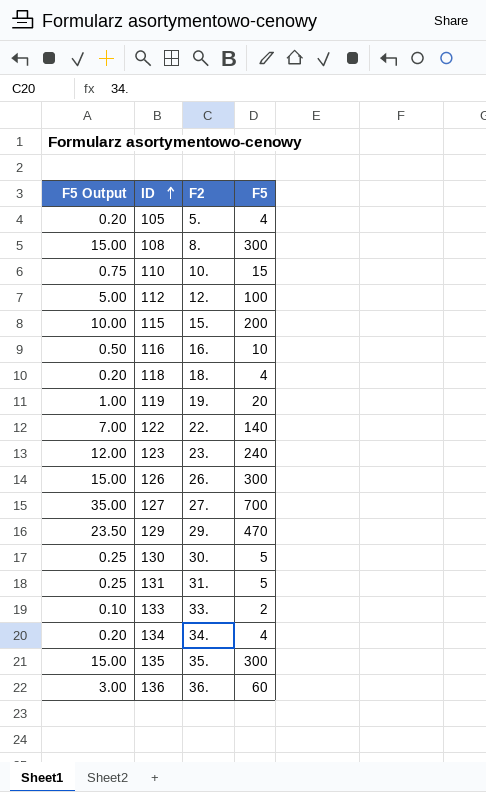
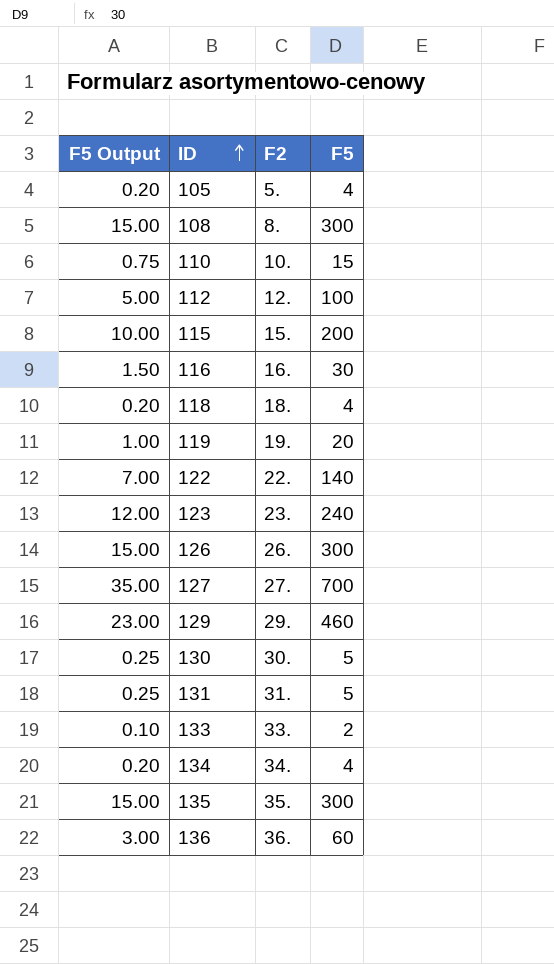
116 | F5 Output: 0.50 -> 1.50
116 | F5: 10 -> 30
129 | F5 Output: 23.50 -> 23.00
129 | F5: 470 -> 460

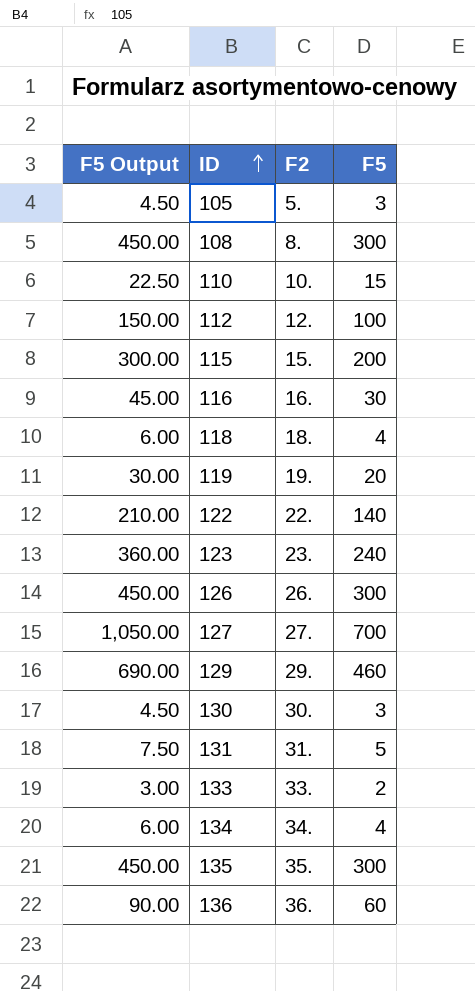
column F5 Output | formula: [F5] * 0.05 -> [F5] * 1.5
105 | F5: 4 -> 3
130 | F5: 5 -> 3

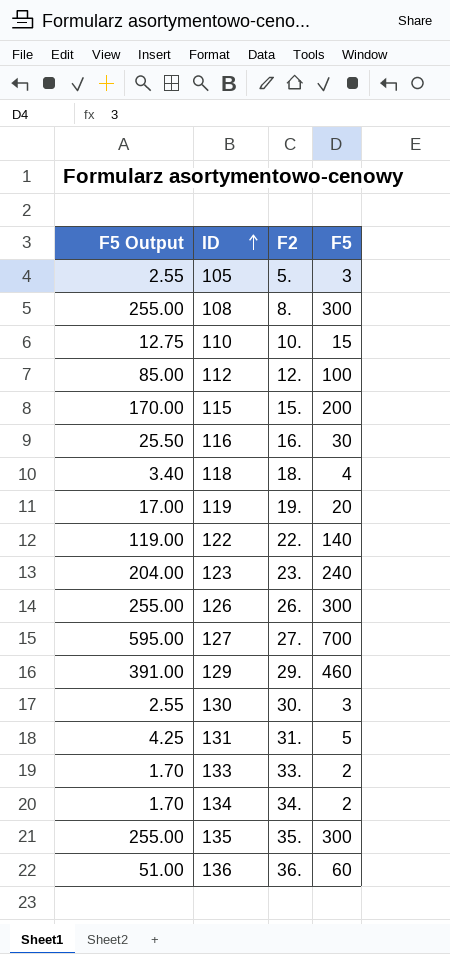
column F5 Output | formula: [F5] * 1.5 -> [F5] * 0.85
134 | F5: 4 -> 2

